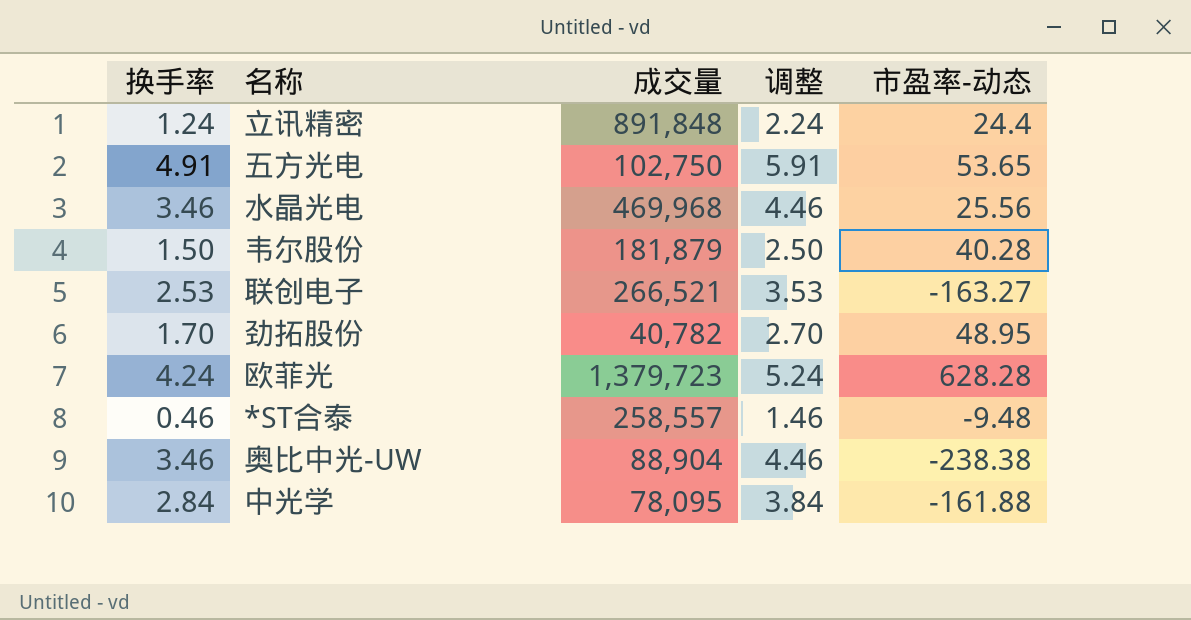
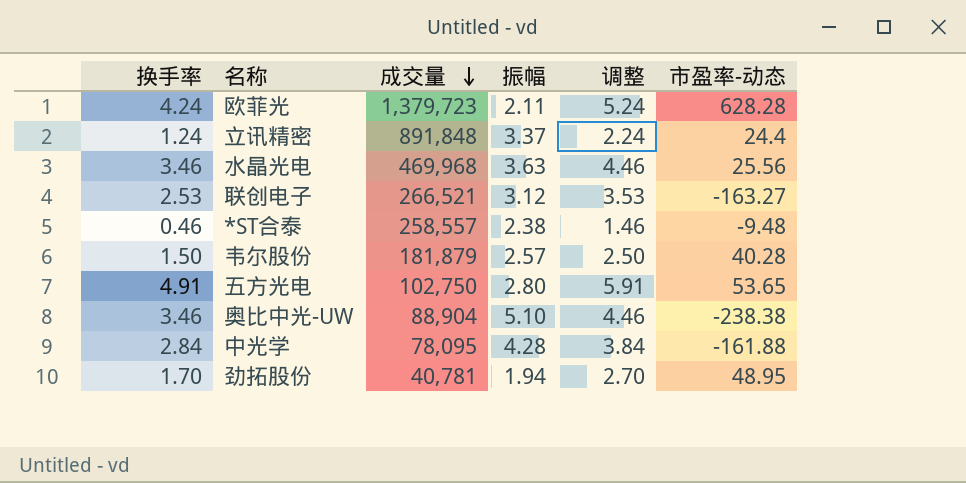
row order: none -> 成交量 descending
column 振幅 | position: none -> 4
劲拓股份 | 成交量: 40,782 -> 40,781

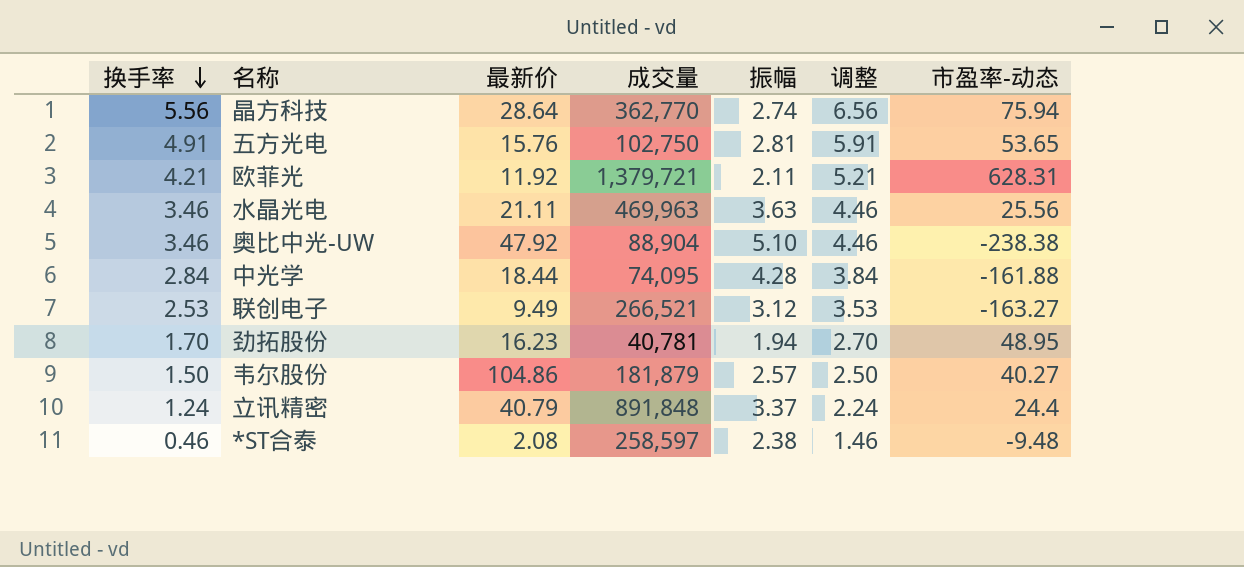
row order: 成交量 descending -> 换手率 descending
column 最新价 | position: none -> 3
row 晶方科技: none -> 5.56 | 28.64 | 362,770 | 2.74 | 6.56 | 75.94
五方光电 | 振幅: 2.80 -> 2.81
欧菲光 | 换手率: 4.24 -> 4.21
欧菲光 | 成交量: 1,379,723 -> 1,379,721
欧菲光 | 调整: 5.24 -> 5.21
欧菲光 | 市盈率-动态: 628.28 -> 628.31
水晶光电 | 成交量: 469,968 -> 469,963
中光学 | 成交量: 78,095 -> 74,095
韦尔股份 | 市盈率-动态: 40.28 -> 40.27
*ST合泰 | 成交量: 258,557 -> 258,597

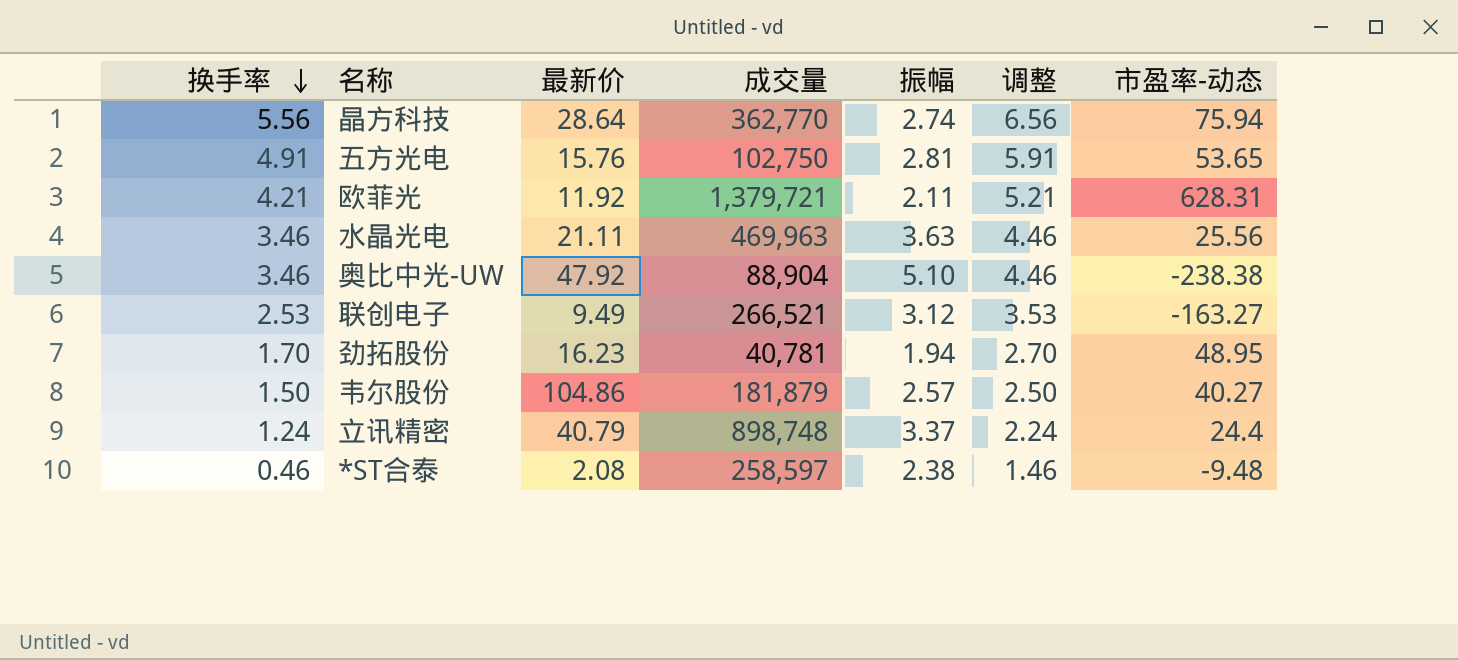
row 中光学: 2.84 | 18.44 | 74,095 | 4.28 | 3.84 | -161.88 -> none
立讯精密 | 成交量: 891,848 -> 898,748

